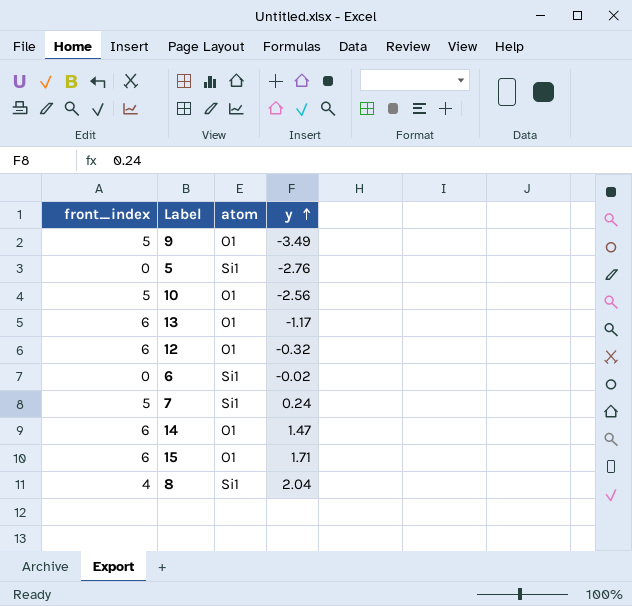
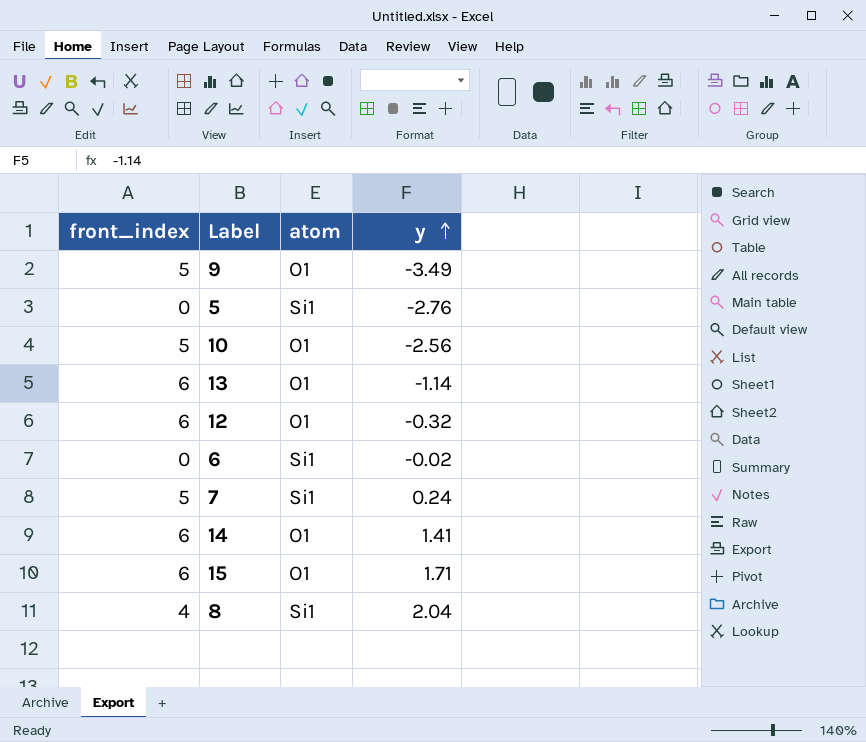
13 | y: -1.17 -> -1.14
14 | y: 1.47 -> 1.41

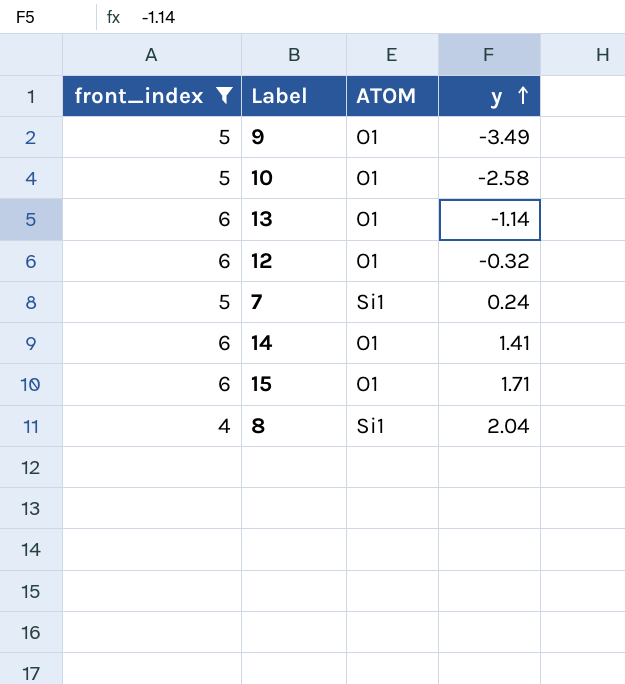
filter: none -> front_index != 0
column name: atom -> ATOM
10 | y: -2.56 -> -2.58

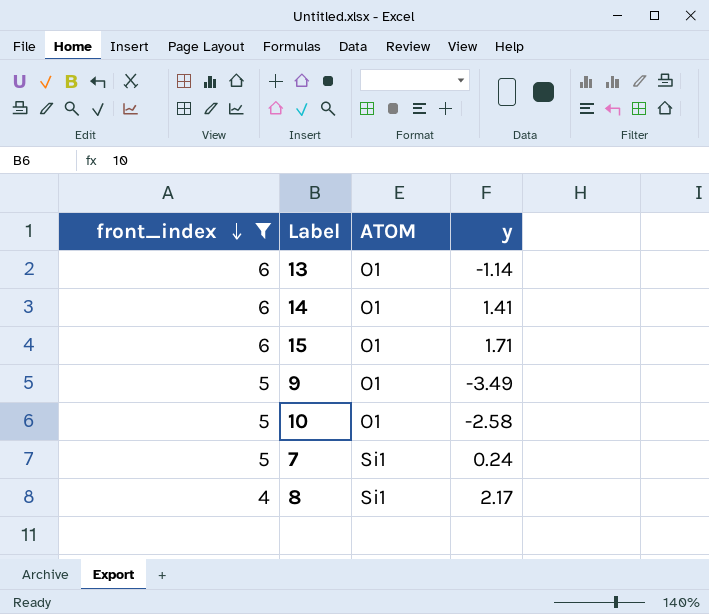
row order: y ascending -> front_index descending
row 12: 6 | O1 | -0.32 -> none
8 | y: 2.04 -> 2.17

